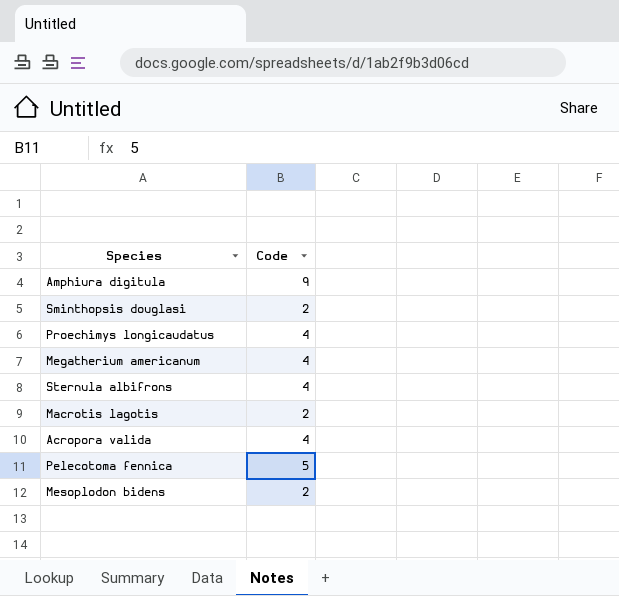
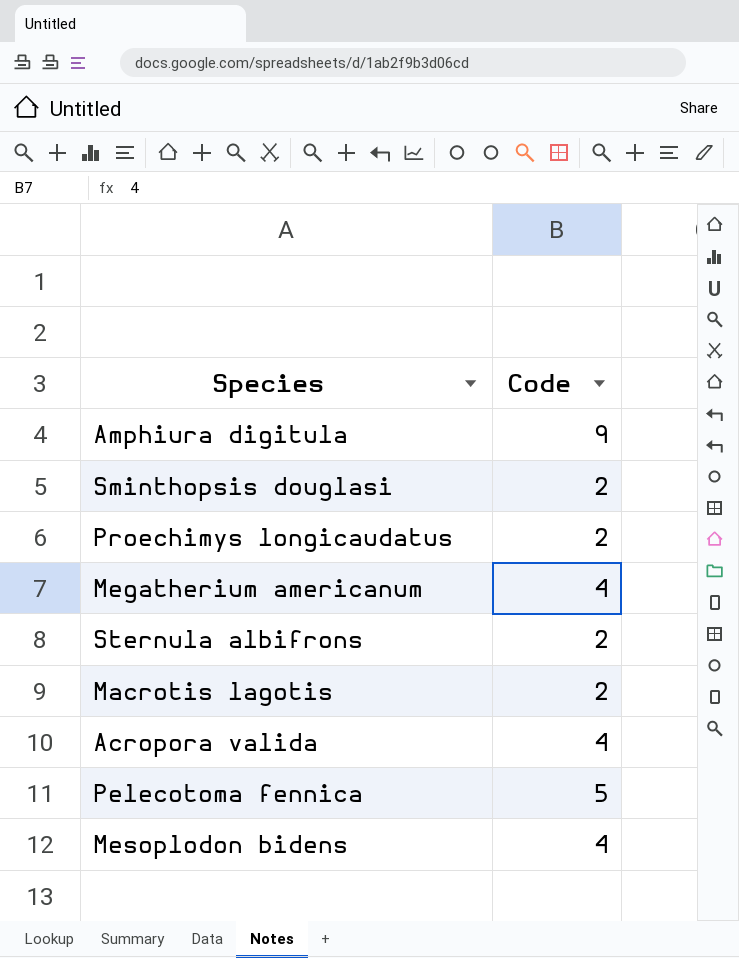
Proechimys longicaudatus | Code: 4 -> 2
Sternula albifrons | Code: 4 -> 2
Mesoplodon bidens | Code: 2 -> 4

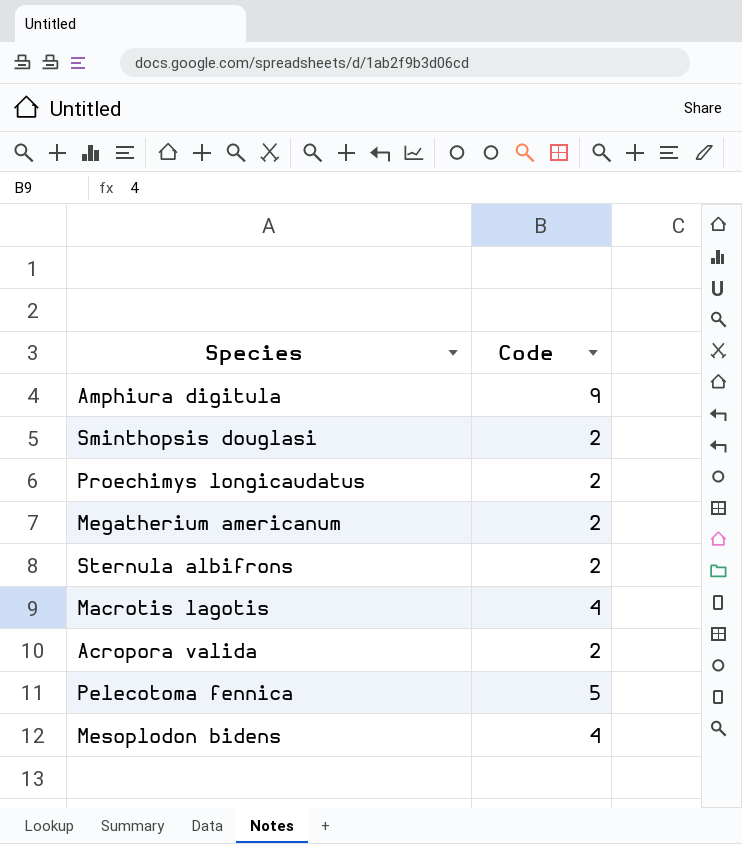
Megatherium americanum | Code: 4 -> 2
Macrotis lagotis | Code: 2 -> 4
Acropora valida | Code: 4 -> 2

